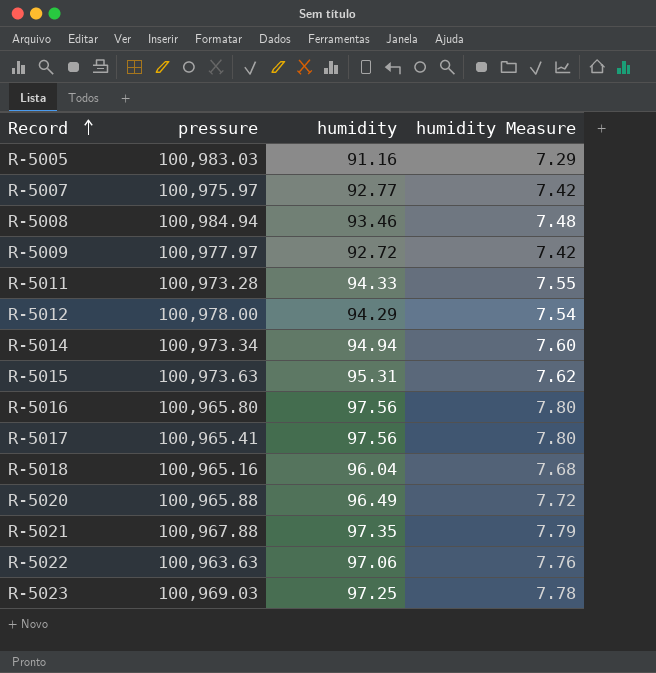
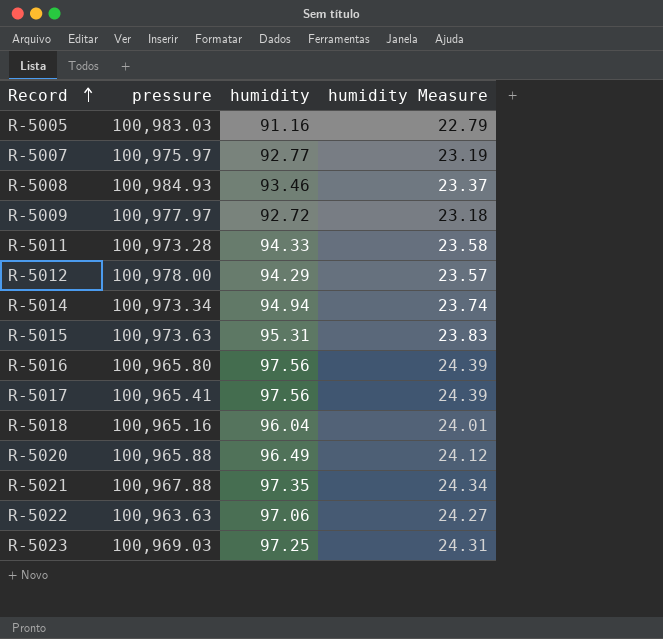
column humidity Measure | formula: [humidity] * 0.08 -> [humidity] * 0.25
R-5008 | pressure: 100,984.94 -> 100,984.93

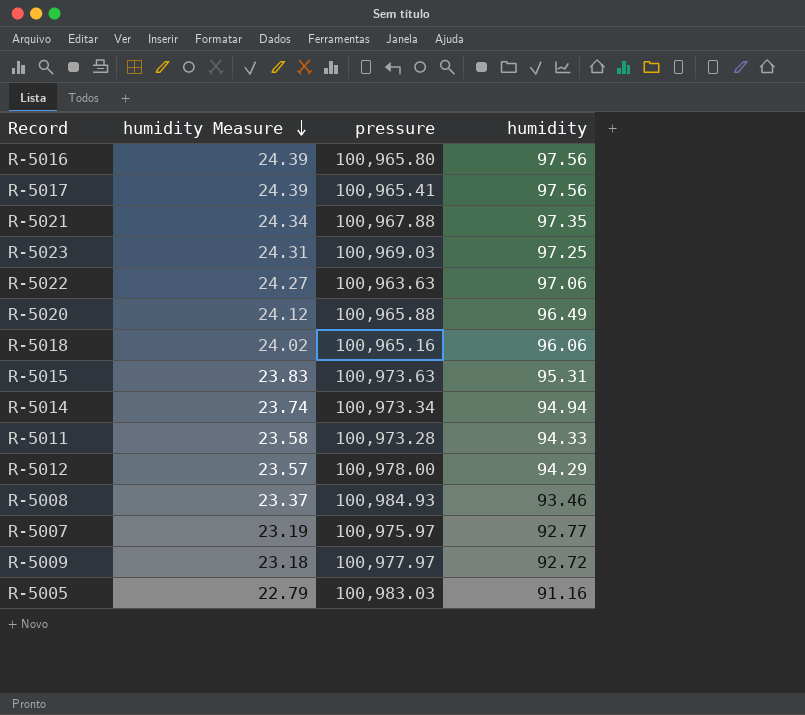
row order: Record ascending -> humidity Measure descending
column humidity Measure | position: 4 -> 2
R-5018 | humidity Measure: 24.01 -> 24.02
R-5018 | humidity: 96.04 -> 96.06

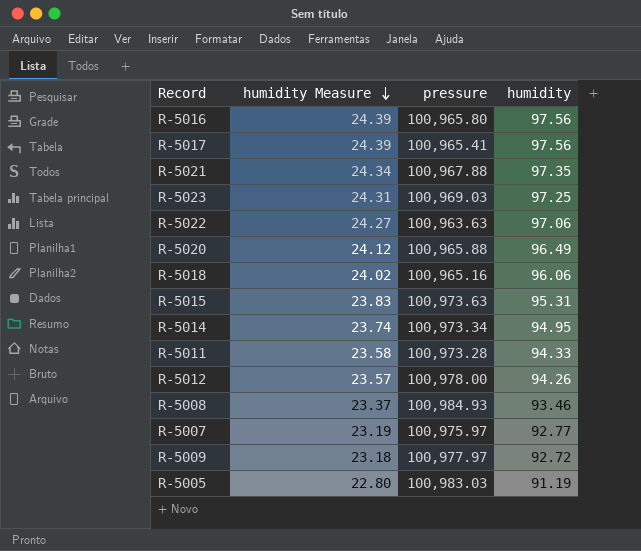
R-5014 | humidity: 94.94 -> 94.95
R-5012 | humidity: 94.29 -> 94.26
R-5005 | humidity Measure: 22.79 -> 22.80
R-5005 | humidity: 91.16 -> 91.19

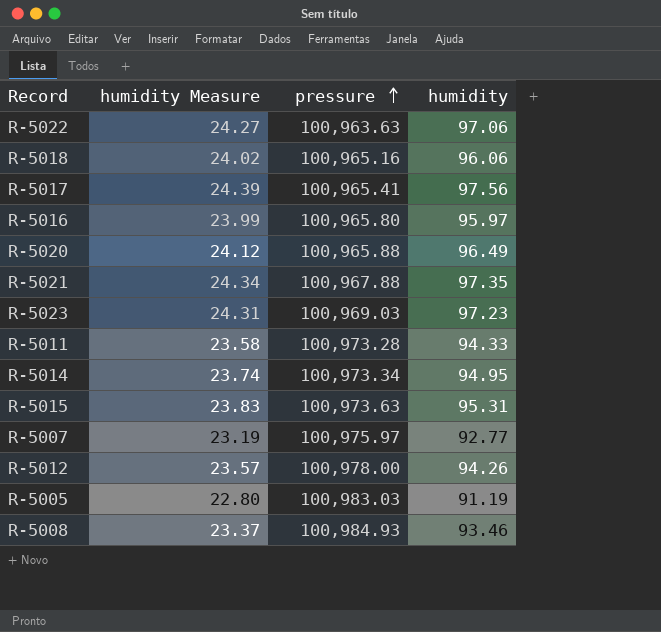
row order: humidity Measure descending -> pressure ascending
row R-5009: 23.18 | 100,977.97 | 92.72 -> none
R-5016 | humidity Measure: 24.39 -> 23.99
R-5016 | humidity: 97.56 -> 95.97
R-5023 | humidity: 97.25 -> 97.23

